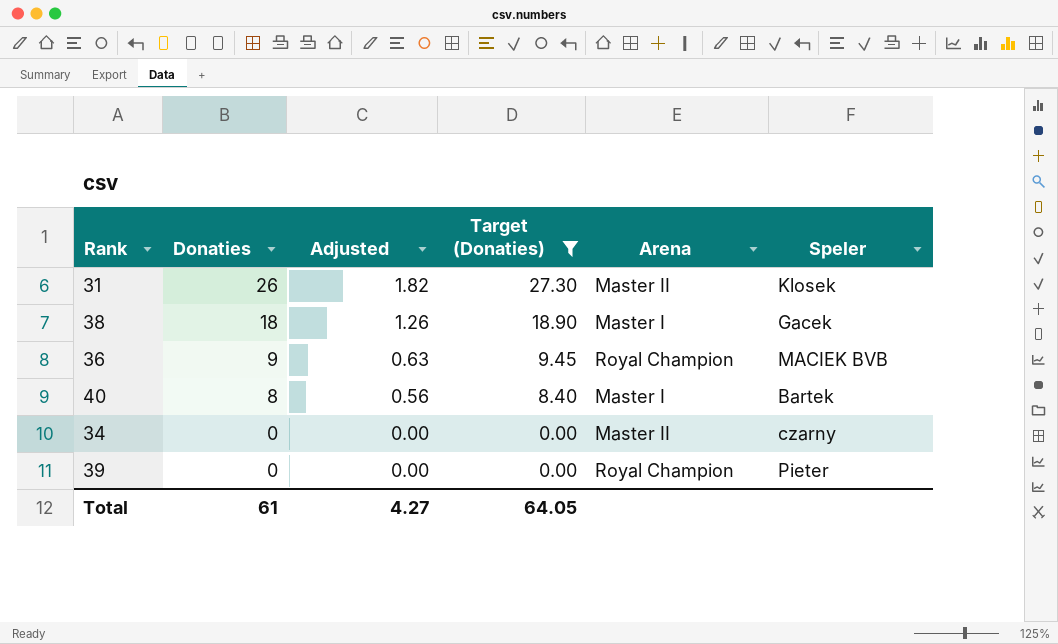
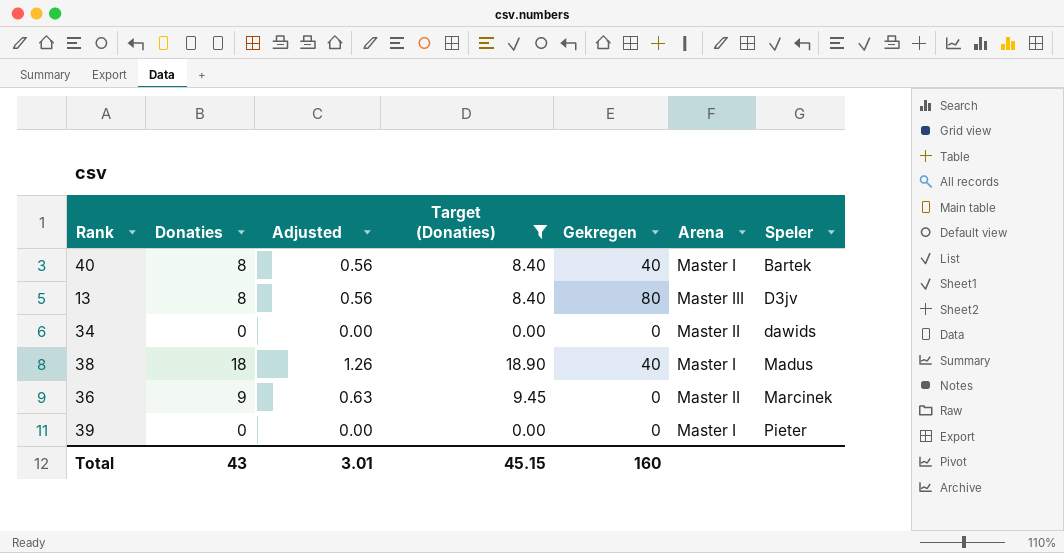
row order: Donaties descending -> Speler ascending
column Gekregen | position: none -> 5
row 31: 26 | 1.82 | 27.30 | Master II | Klosek -> none
row 13: none -> 8 | 0.56 | 8.40 | 80 | Master III | D3jv
34 | Speler: czarny -> dawids
38 | Speler: Gacek -> Madus
36 | Arena: Royal Champion -> Master II
36 | Speler: MACIEK BVB -> Marcinek
39 | Arena: Royal Champion -> Master I
Total | Donaties: 61 -> 43
Total | Adjusted: 4.27 -> 3.01
Total | Target (Donaties): 64.05 -> 45.15

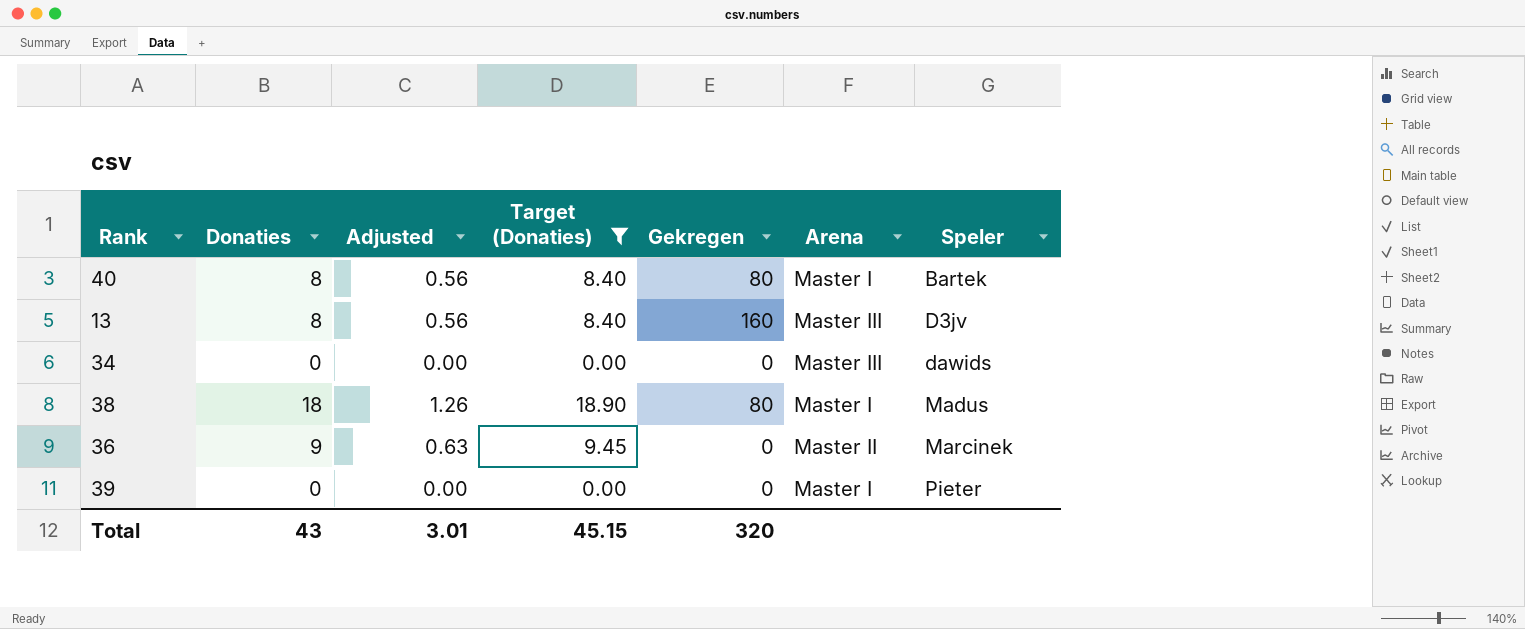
40 | Gekregen: 40 -> 80
13 | Gekregen: 80 -> 160
34 | Arena: Master II -> Master III
38 | Gekregen: 40 -> 80
Total | Gekregen: 160 -> 320

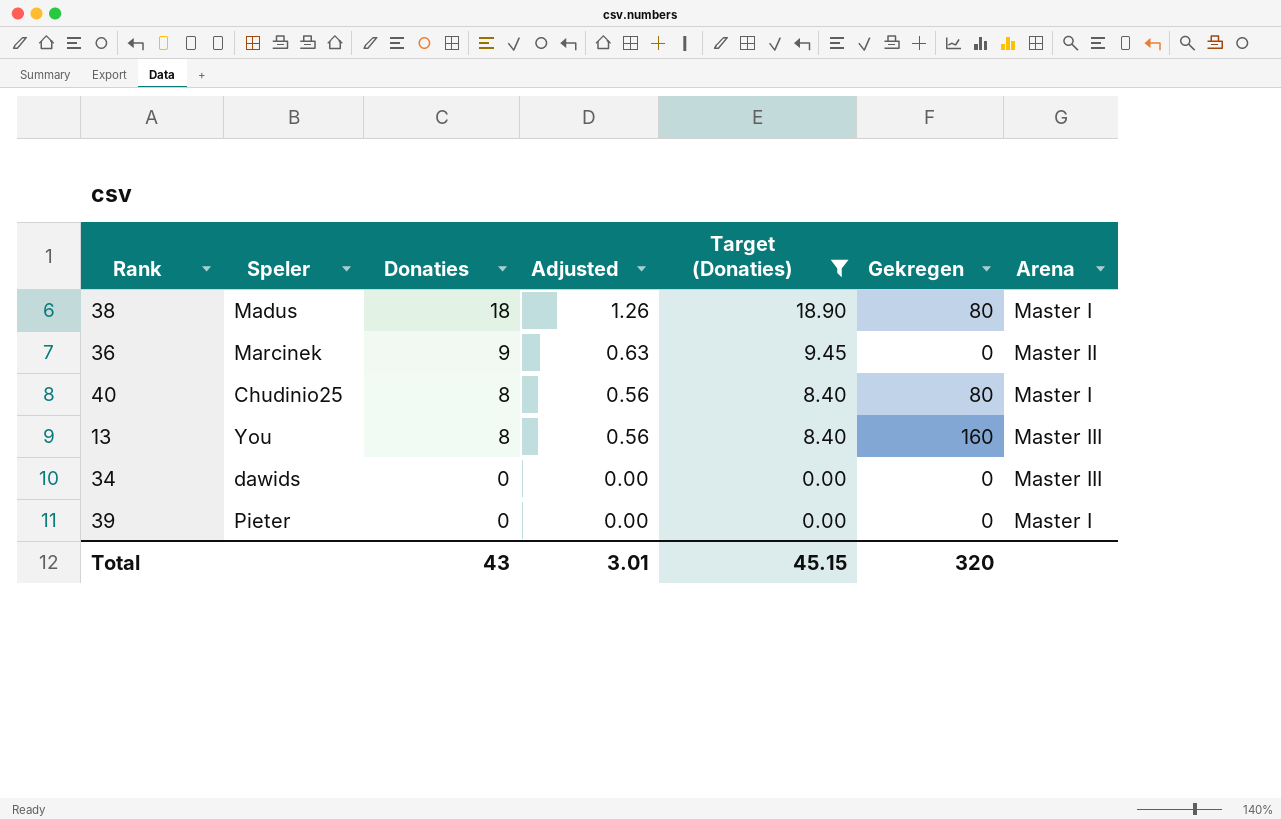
row order: Speler ascending -> Donaties descending
column Speler | position: 7 -> 2
40 | Speler: Bartek -> Chudinio25
13 | Speler: D3jv -> You

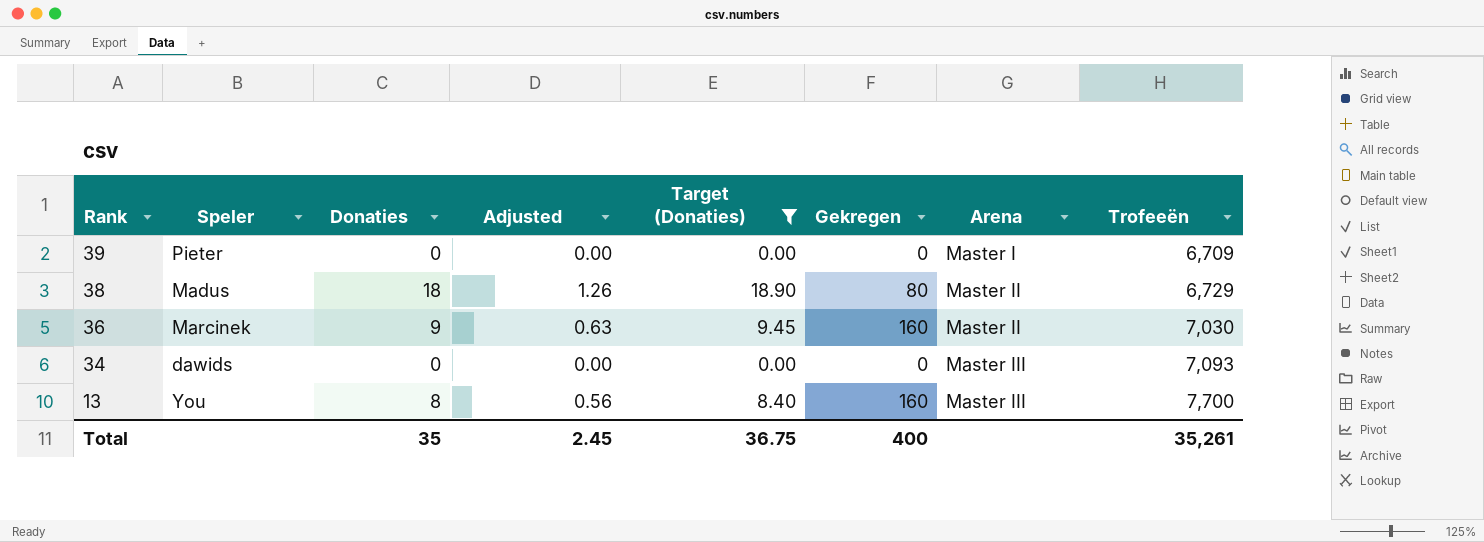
row order: Donaties descending -> Rank descending
column Trofeeën | position: none -> 8
row 40: Chudinio25 | 8 | 0.56 | 8.40 | 80 | Master I -> none
38 | Arena: Master I -> Master II
36 | Gekregen: 0 -> 160
Total | Donaties: 43 -> 35
Total | Adjusted: 3.01 -> 2.45
Total | Target (Donaties): 45.15 -> 36.75
Total | Gekregen: 320 -> 400

